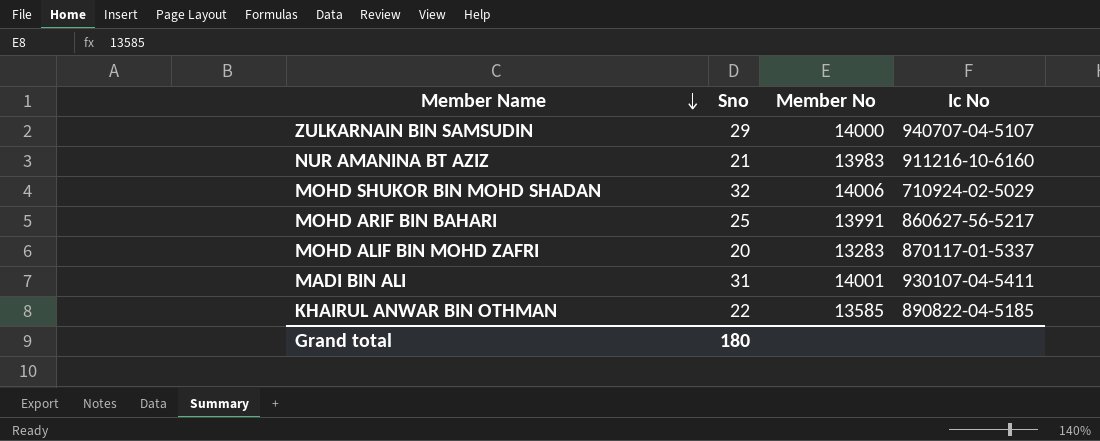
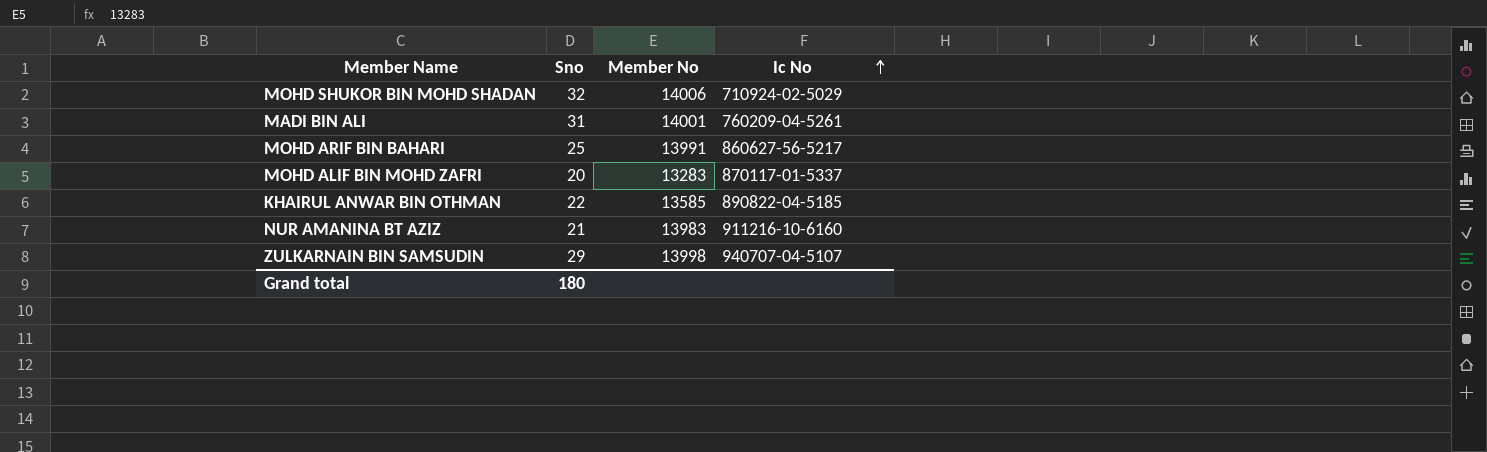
row order: Member Name descending -> Ic No ascending
MADI BIN ALI | Ic No: 930107-04-5411 -> 760209-04-5261
ZULKARNAIN BIN SAMSUDIN | Member No: 14000 -> 13998

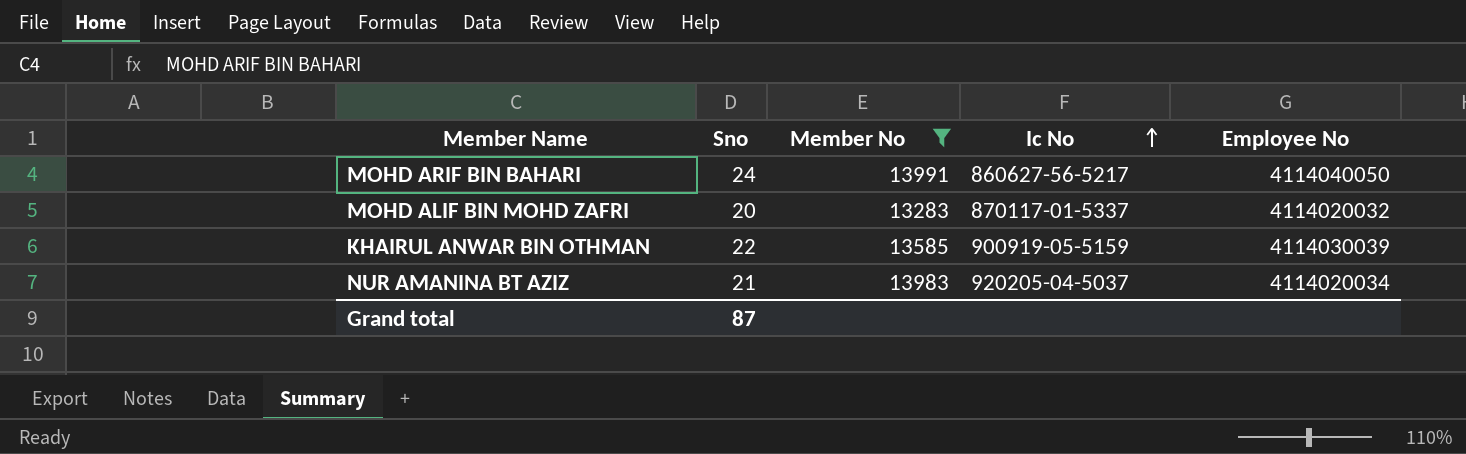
filter: none -> Member No <= 13991
column Employee No | position: none -> 5
MOHD ARIF BIN BAHARI | Sno: 25 -> 24
KHAIRUL ANWAR BIN OTHMAN | Ic No: 890822-04-5185 -> 900919-05-5159
NUR AMANINA BT AZIZ | Ic No: 911216-10-6160 -> 920205-04-5037
Grand total | Sno: 180 -> 87

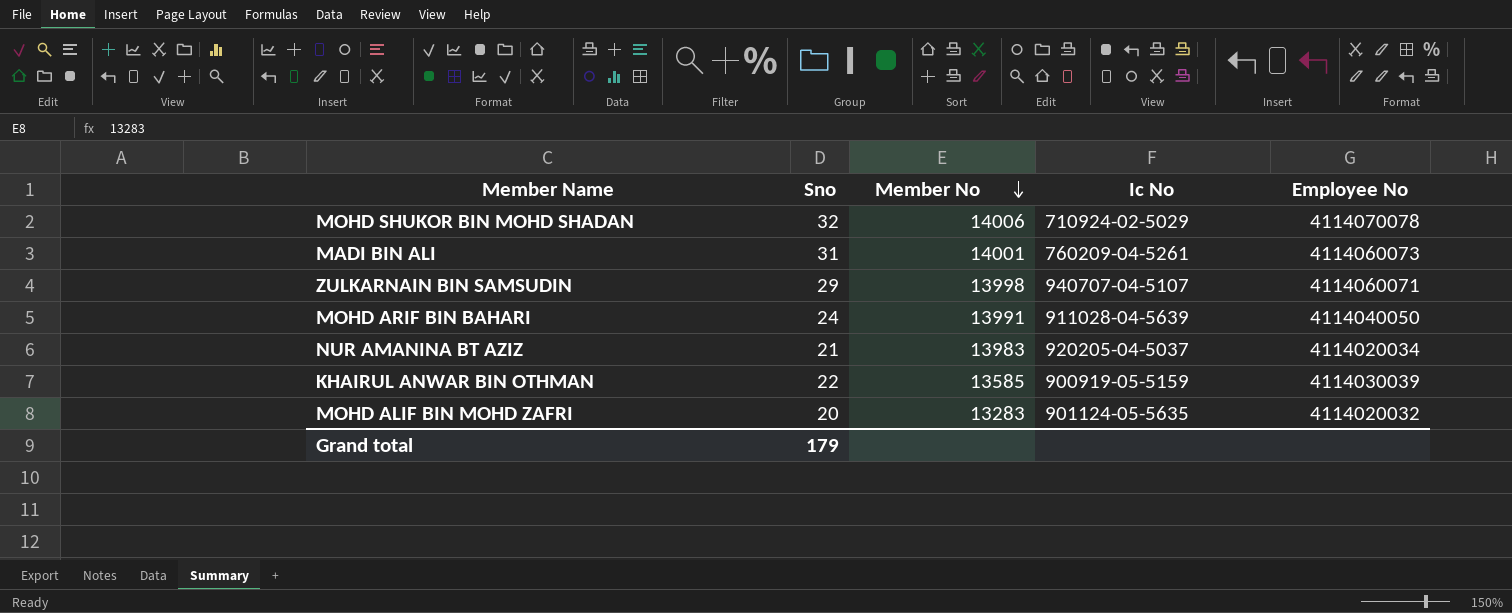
filter: Member No <= 13991 -> none
row order: Ic No ascending -> Member No descending
MOHD ARIF BIN BAHARI | Ic No: 860627-56-5217 -> 911028-04-5639
MOHD ALIF BIN MOHD ZAFRI | Ic No: 870117-01-5337 -> 901124-05-5635
Grand total | Sno: 87 -> 179

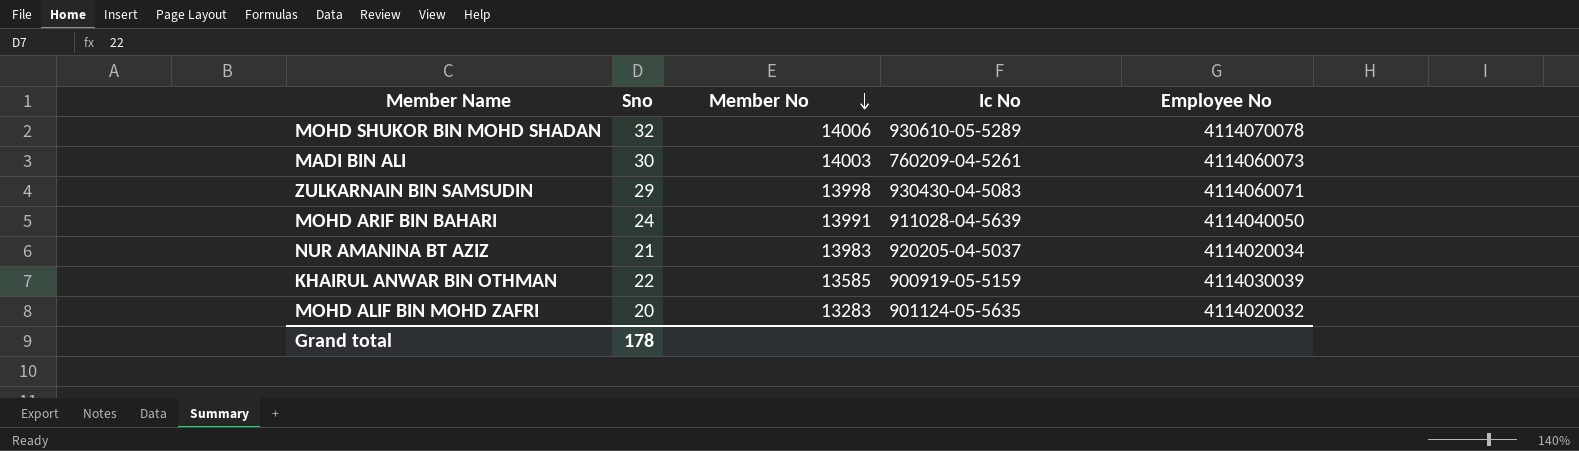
MOHD SHUKOR BIN MOHD SHADAN | Ic No: 710924-02-5029 -> 930610-05-5289
MADI BIN ALI | Sno: 31 -> 30
MADI BIN ALI | Member No: 14001 -> 14003
ZULKARNAIN BIN SAMSUDIN | Ic No: 940707-04-5107 -> 930430-04-5083
Grand total | Sno: 179 -> 178

